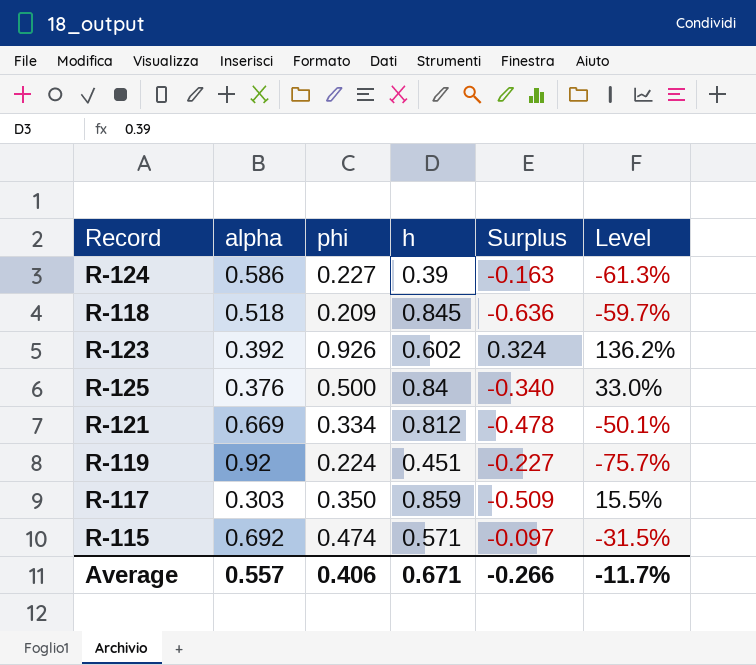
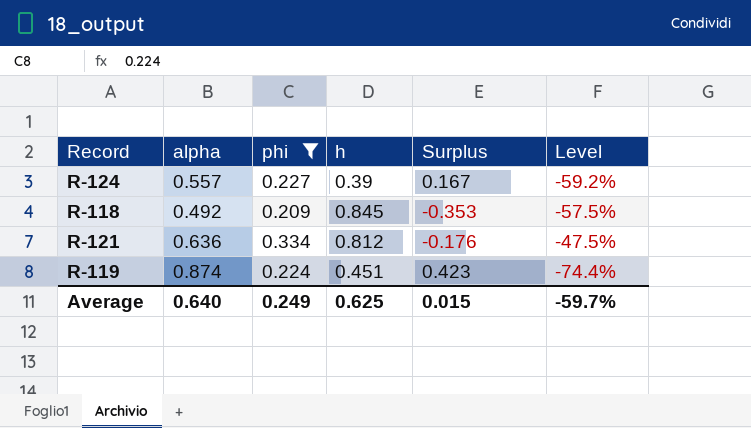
filter: none -> phi <= 0.334
column Surplus | formula: [phi] - [h] -> [alpha] - [h]
R-124 | alpha: 0.586 -> 0.557
R-124 | Level: -61.3% -> -59.2%
R-118 | alpha: 0.518 -> 0.492
R-118 | Level: -59.7% -> -57.5%
R-121 | alpha: 0.669 -> 0.636
R-121 | Level: -50.1% -> -47.5%
R-119 | alpha: 0.92 -> 0.874
R-119 | Level: -75.7% -> -74.4%
Average | alpha: 0.557 -> 0.640
Average | phi: 0.406 -> 0.249
Average | h: 0.671 -> 0.625
Average | Surplus: -0.266 -> 0.015
Average | Level: -11.7% -> -59.7%

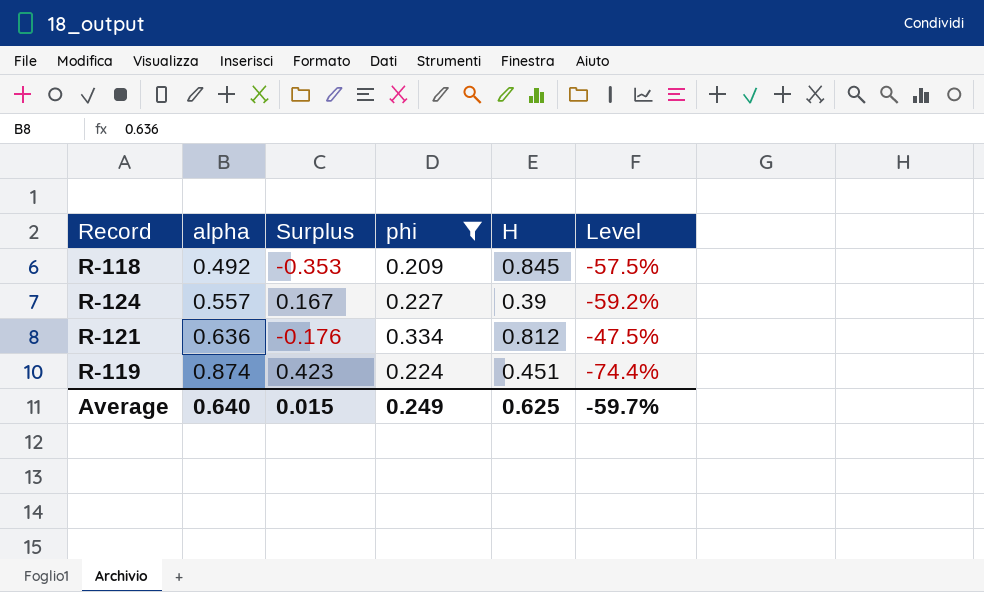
row order: none -> alpha ascending
column Surplus | position: 5 -> 3
column name: h -> H

